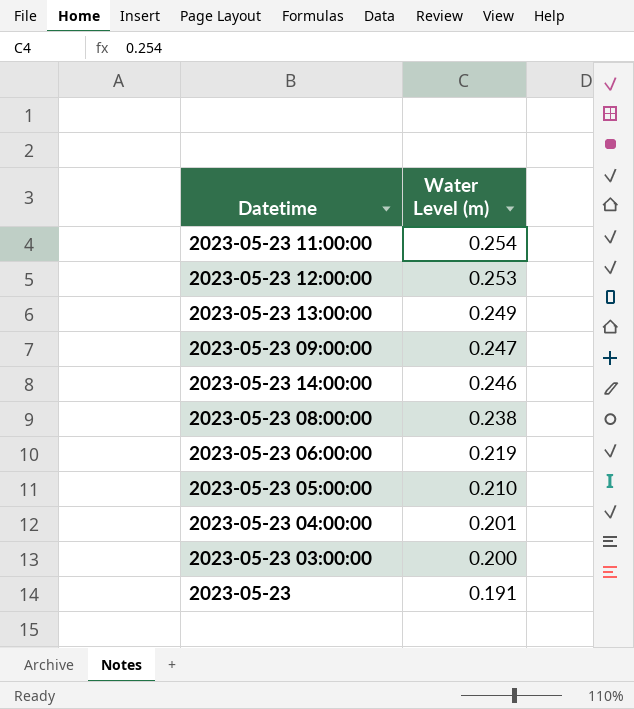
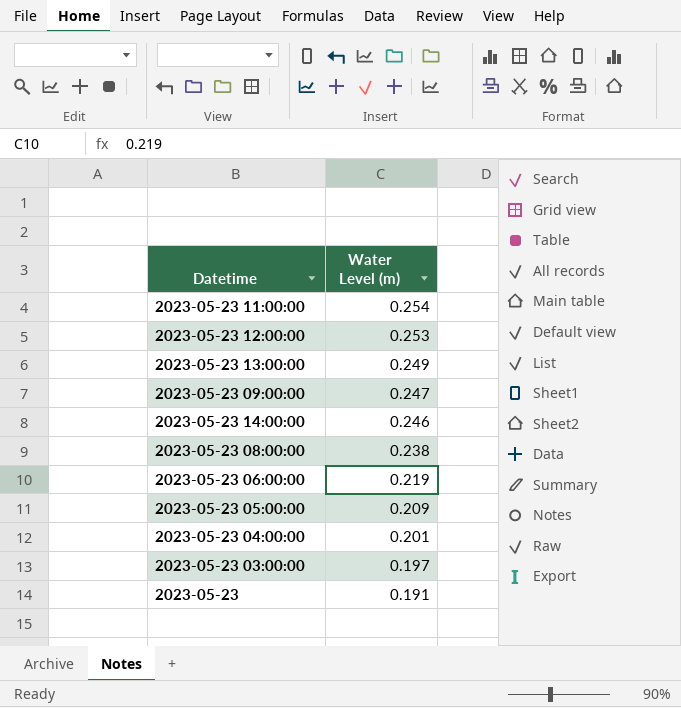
2023-05-23 05:00:00 | Water Level (m): 0.210 -> 0.209
2023-05-23 03:00:00 | Water Level (m): 0.200 -> 0.197

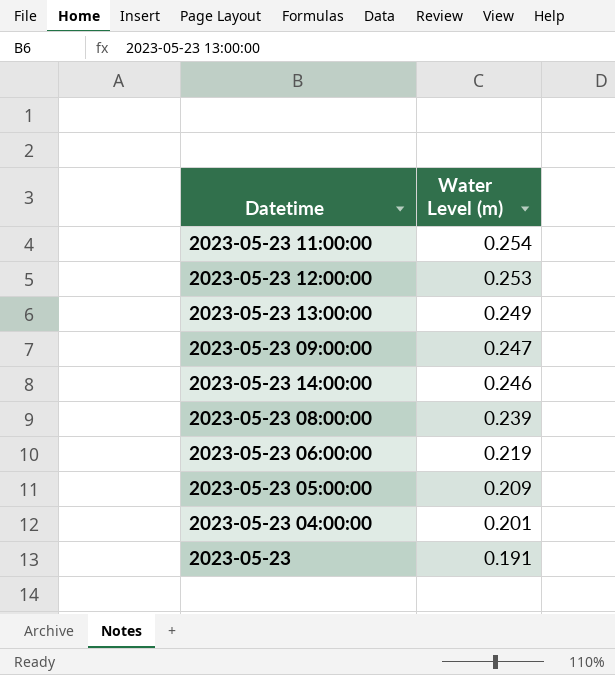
row 2023-05-23 03:00:00: 0.197 -> none
2023-05-23 08:00:00 | Water Level (m): 0.238 -> 0.239

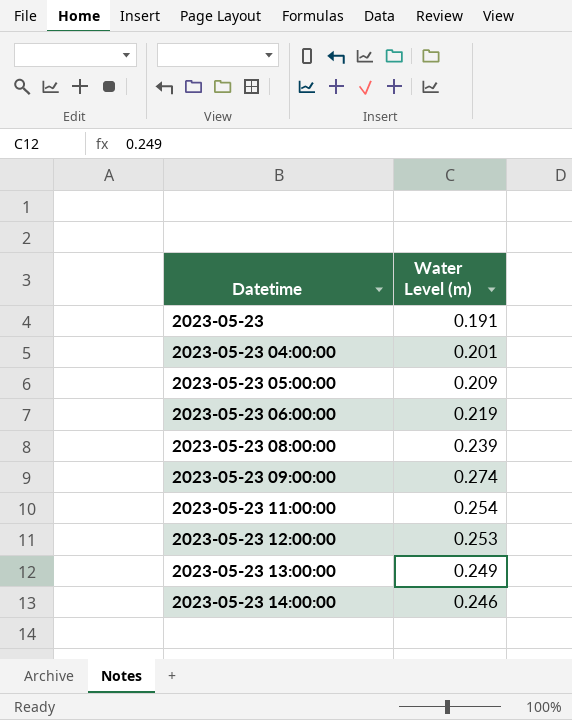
row order: Water Level (m) descending -> Datetime ascending
2023-05-23 09:00:00 | Water Level (m): 0.247 -> 0.274

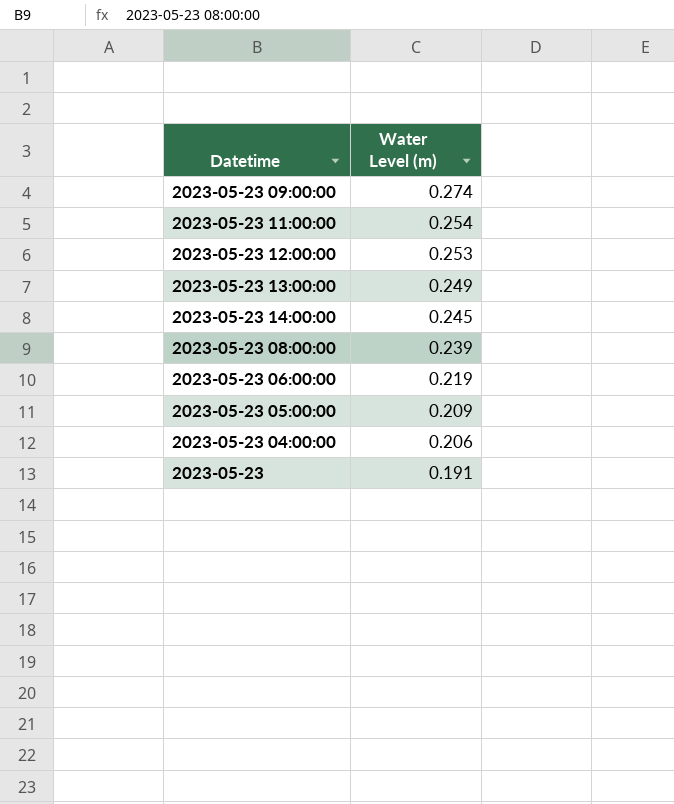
row order: Datetime ascending -> Water Level (m) descending
2023-05-23 14:00:00 | Water Level (m): 0.246 -> 0.245
2023-05-23 04:00:00 | Water Level (m): 0.201 -> 0.206

